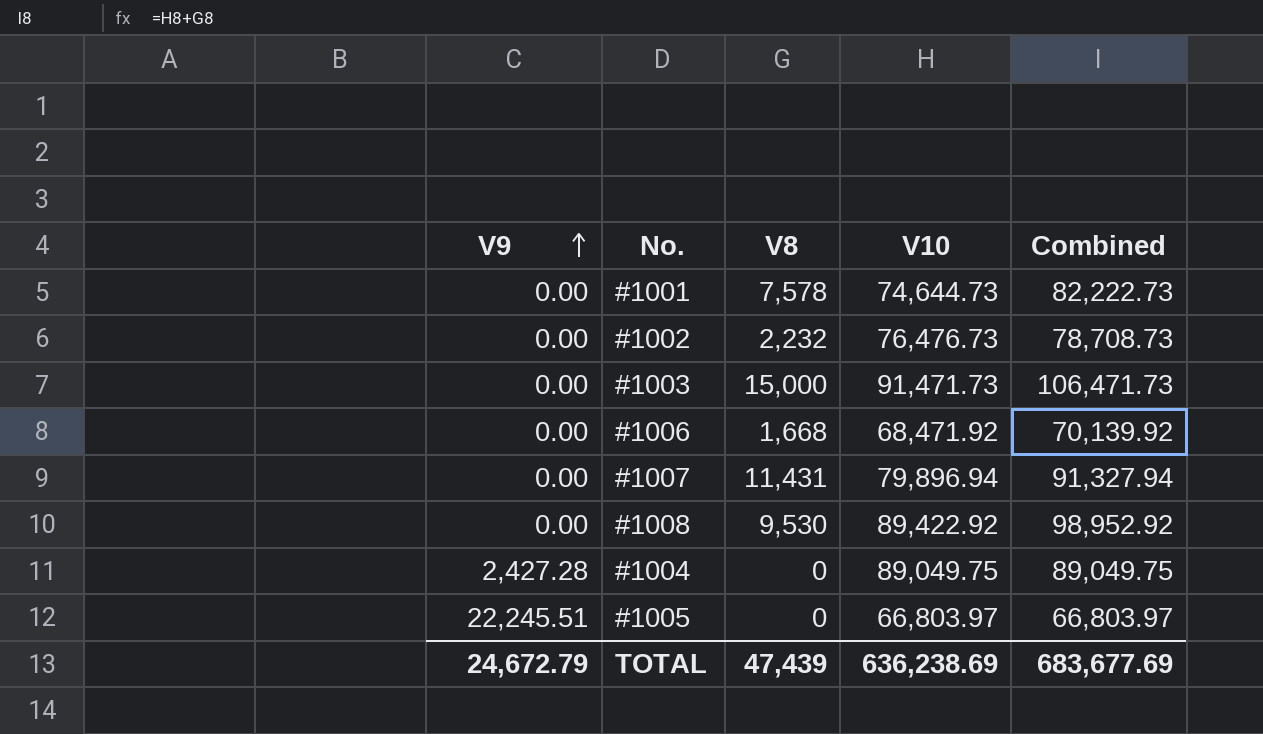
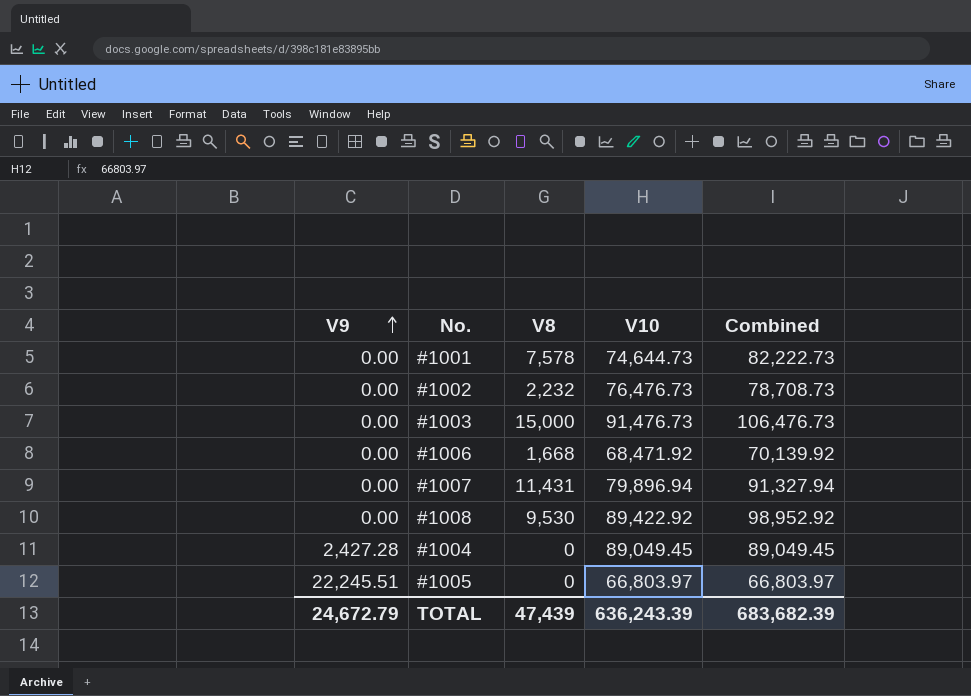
#1003 | V10: 91,471.73 -> 91,476.73
#1003 | Combined: 106,471.73 -> 106,476.73
#1004 | V10: 89,049.75 -> 89,049.45
#1004 | Combined: 89,049.75 -> 89,049.45
TOTAL | V10: 636,238.69 -> 636,243.39
TOTAL | Combined: 683,677.69 -> 683,682.39

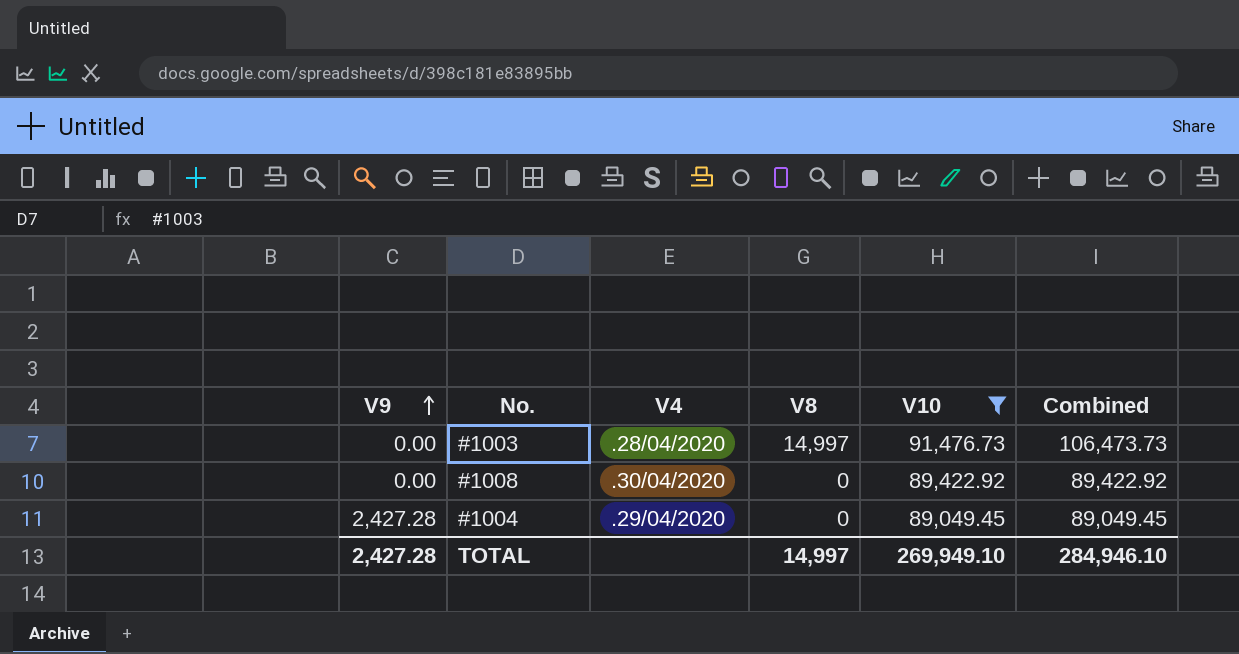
filter: none -> V10 >= 89,049.45
column V4 | position: none -> 3
#1003 | V8: 15,000 -> 14,997
#1003 | Combined: 106,476.73 -> 106,473.73
#1008 | V8: 9,530 -> 0
#1008 | Combined: 98,952.92 -> 89,422.92
TOTAL | V9: 24,672.79 -> 2,427.28
TOTAL | V8: 47,439 -> 14,997
TOTAL | V10: 636,243.39 -> 269,949.10
TOTAL | Combined: 683,682.39 -> 284,946.10

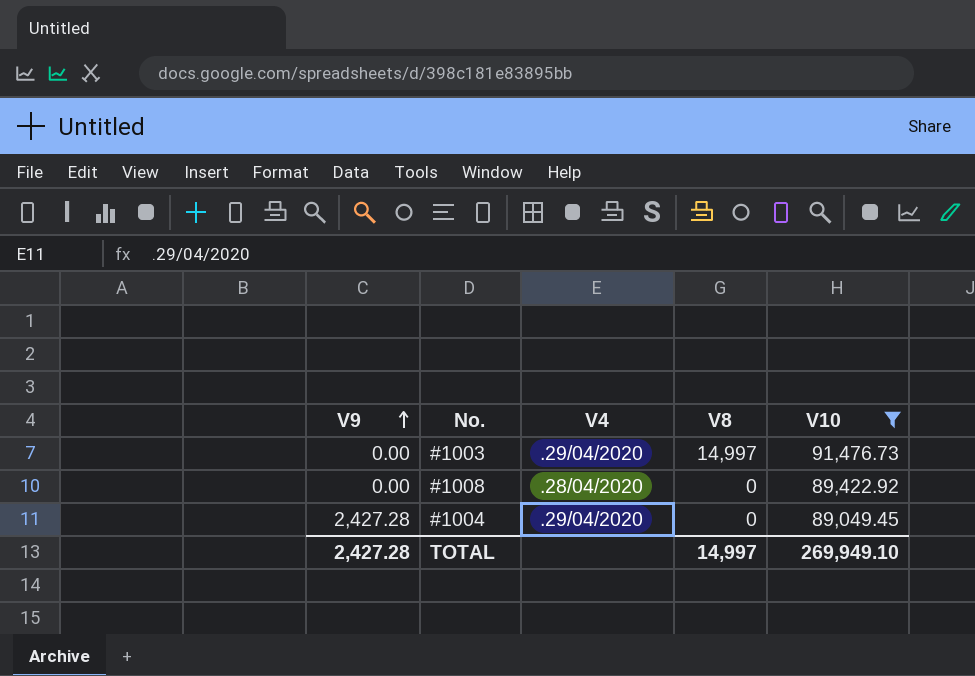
column Combined | formula: [V8] + [V10] -> none
#1003 | V4: .28/04/2020 -> .29/04/2020
#1008 | V4: .30/04/2020 -> .28/04/2020

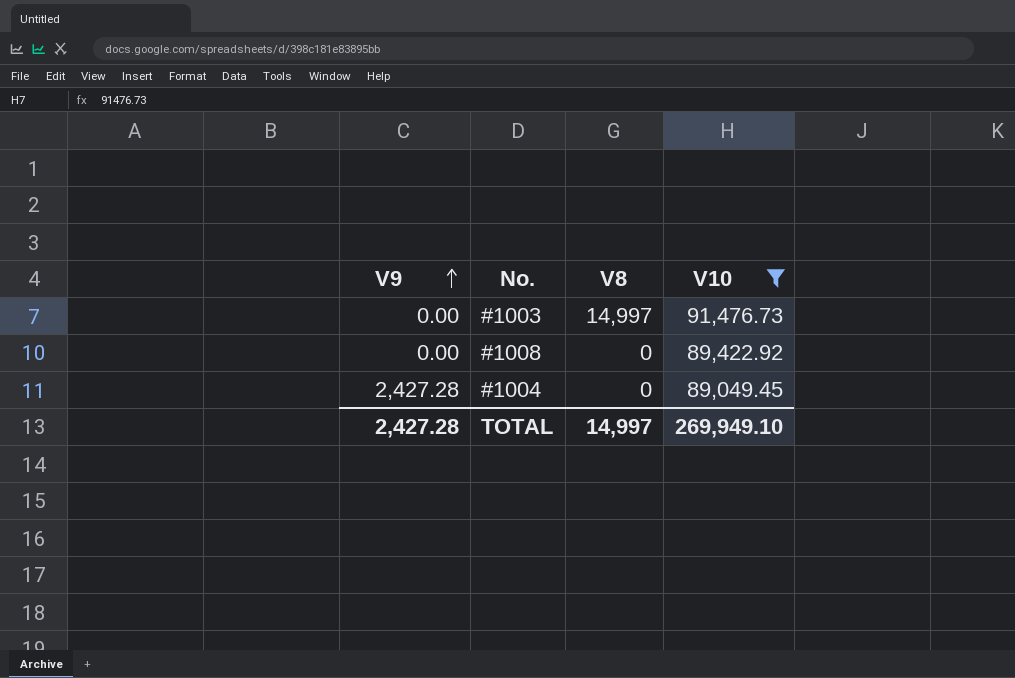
column V4 | position: 3 -> none

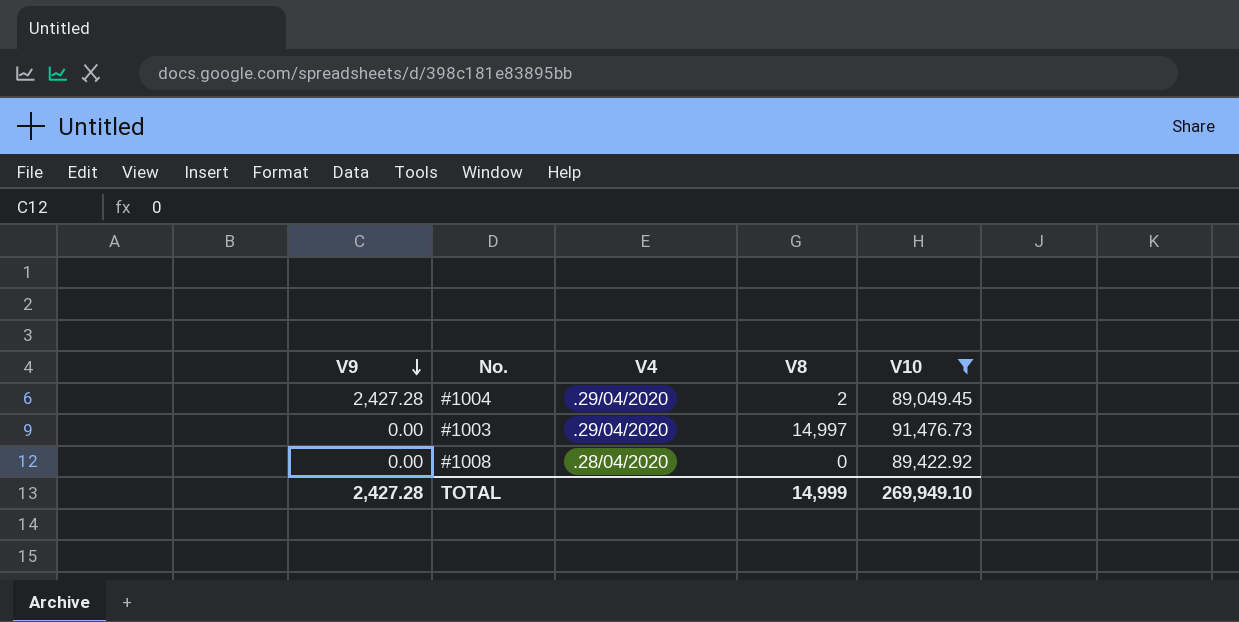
row order: V9 ascending -> V9 descending
column V4 | position: none -> 3
#1004 | V8: 0 -> 2
TOTAL | V8: 14,997 -> 14,999

